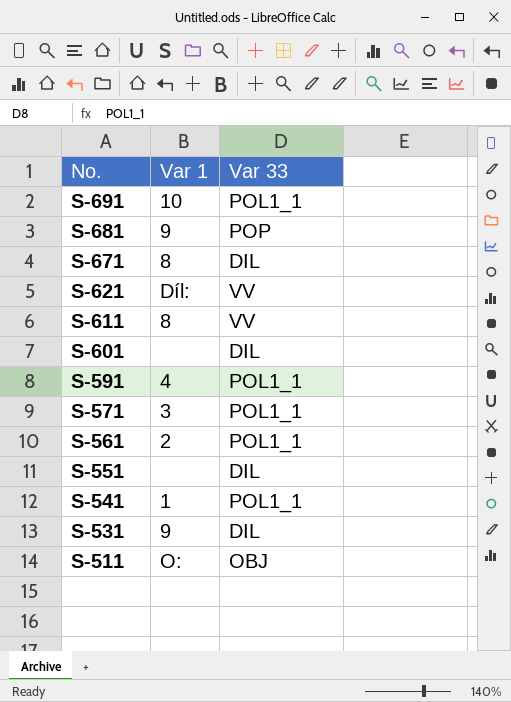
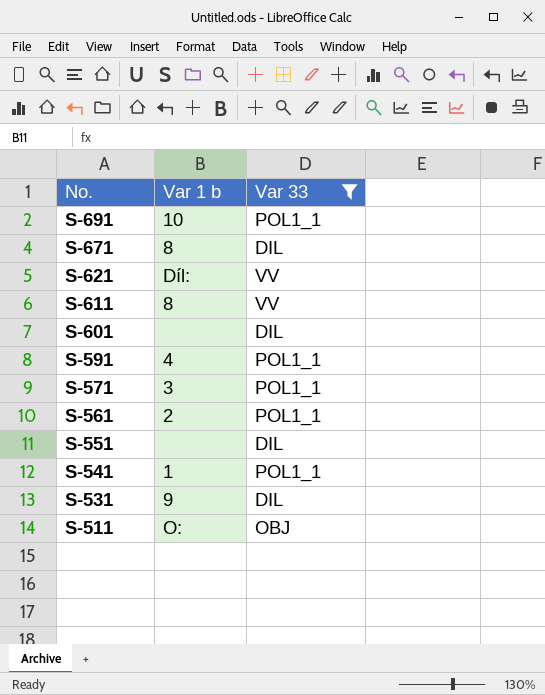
filter: none -> Var 33 != POP
column name: Var 1 -> Var 1 b

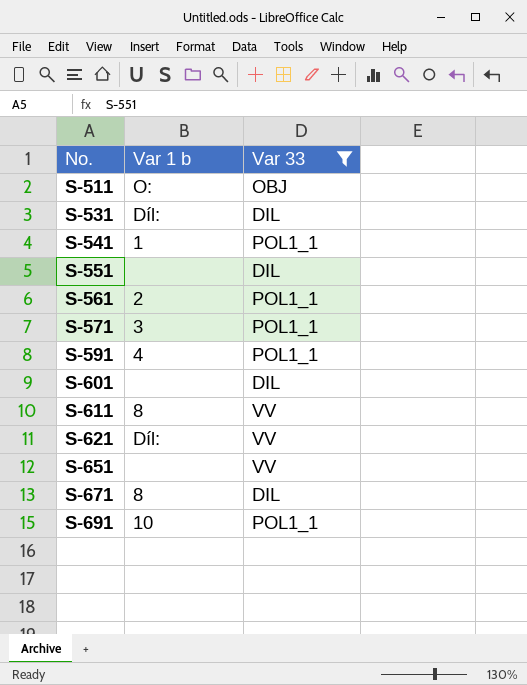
row order: No. descending -> No. ascending
S-531 | Var 1 b: 9 -> Díl:
row S-651: none -> none | VV

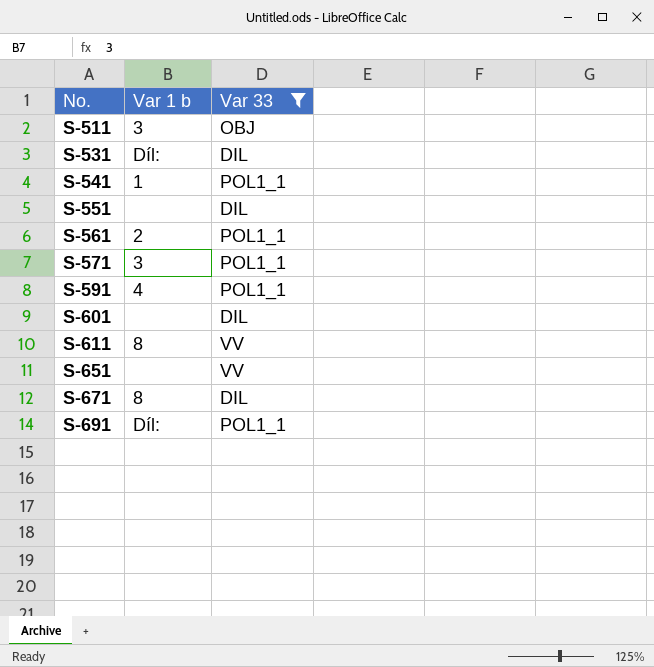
row S-621: Díl: | VV -> none
S-511 | Var 1 b: O: -> 3
S-691 | Var 1 b: 10 -> Díl:

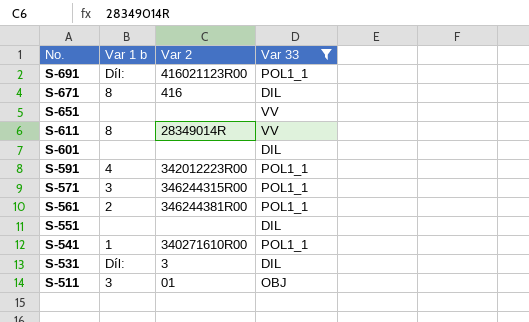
row order: No. ascending -> No. descending
column Var 2 | position: none -> 3

